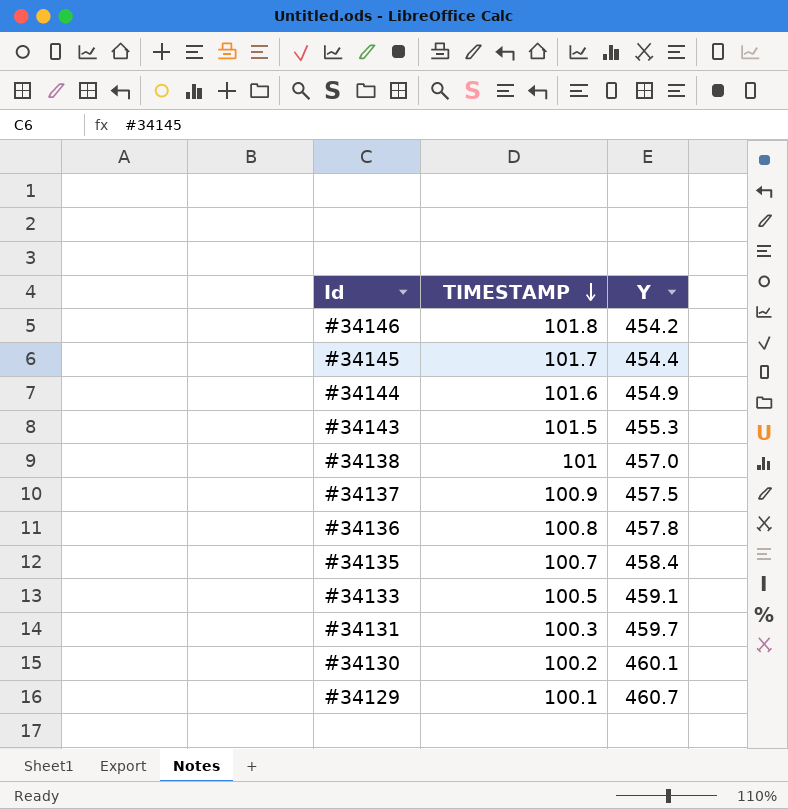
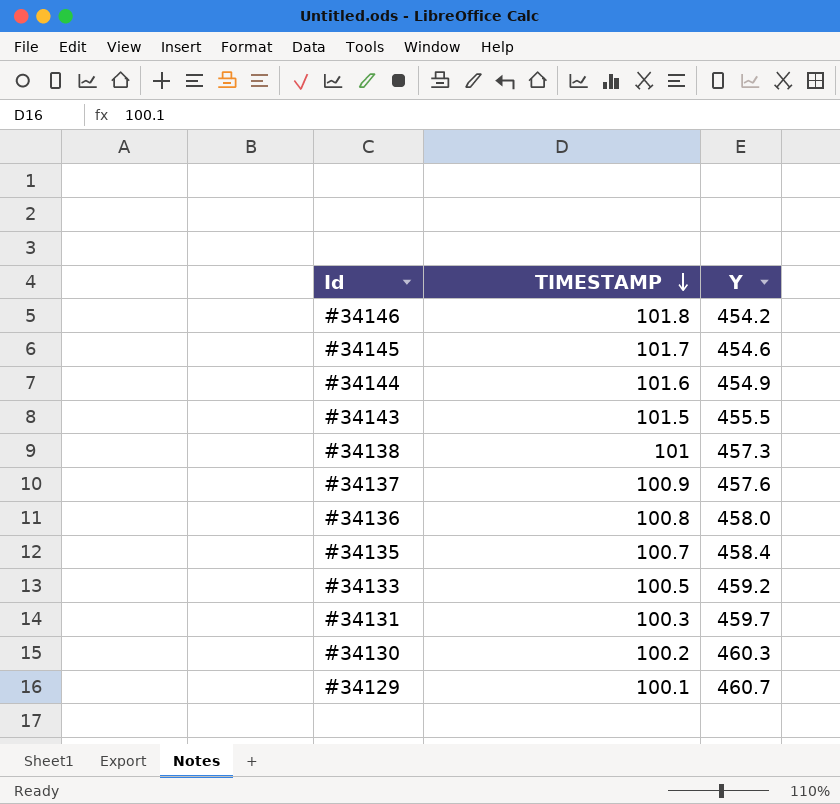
#34145 | Y: 454.4 -> 454.6
#34143 | Y: 455.3 -> 455.5
#34138 | Y: 457.0 -> 457.3
#34137 | Y: 457.5 -> 457.6
#34136 | Y: 457.8 -> 458.0
#34133 | Y: 459.1 -> 459.2
#34130 | Y: 460.1 -> 460.3

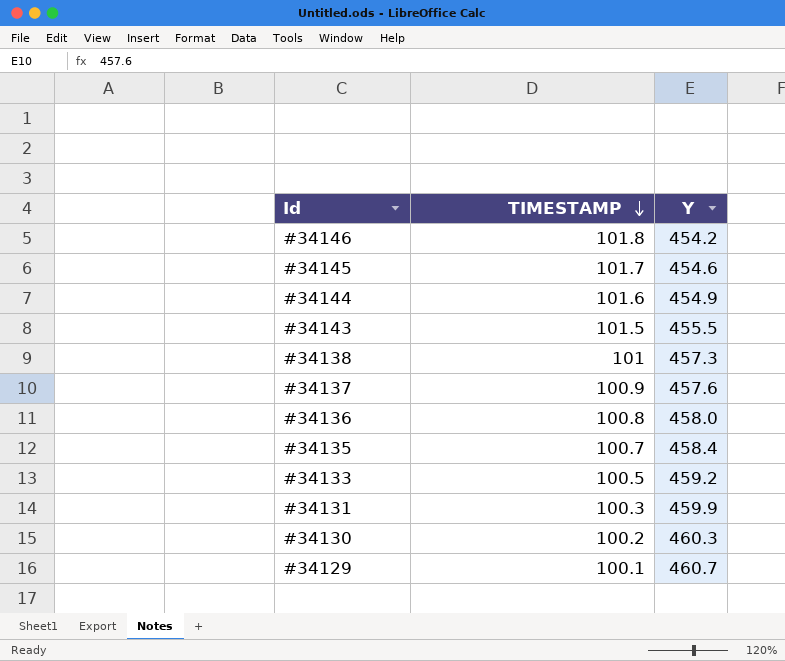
#34131 | Y: 459.7 -> 459.9

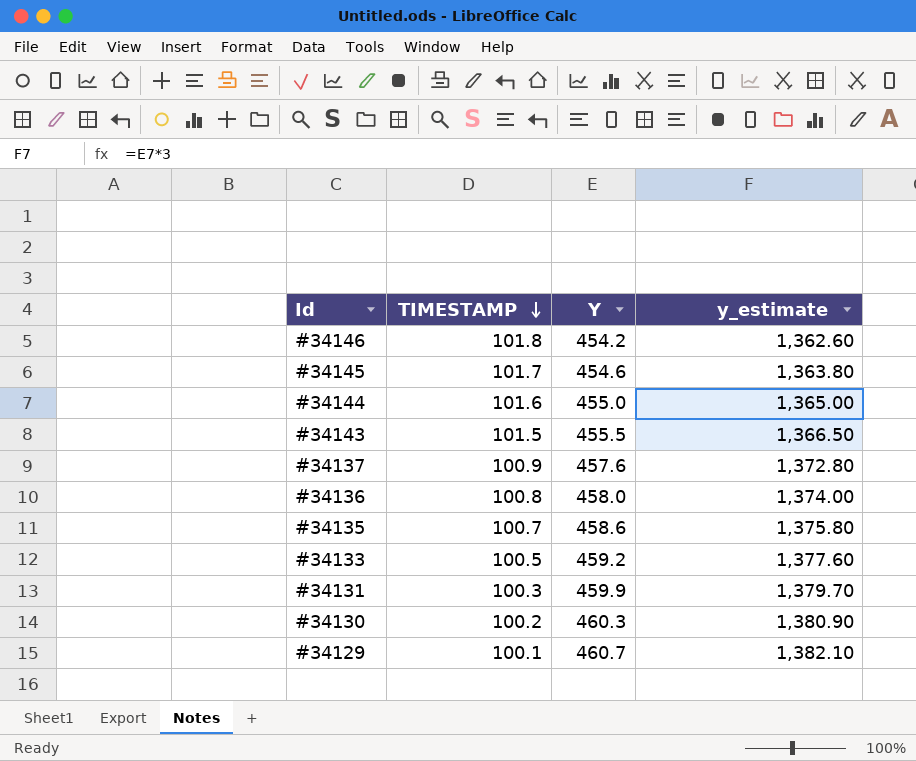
column y_estimate | formula: none -> [Y] * 3
row #34138: 101 | 457.3 -> none
#34144 | Y: 454.9 -> 455.0
#34135 | Y: 458.4 -> 458.6

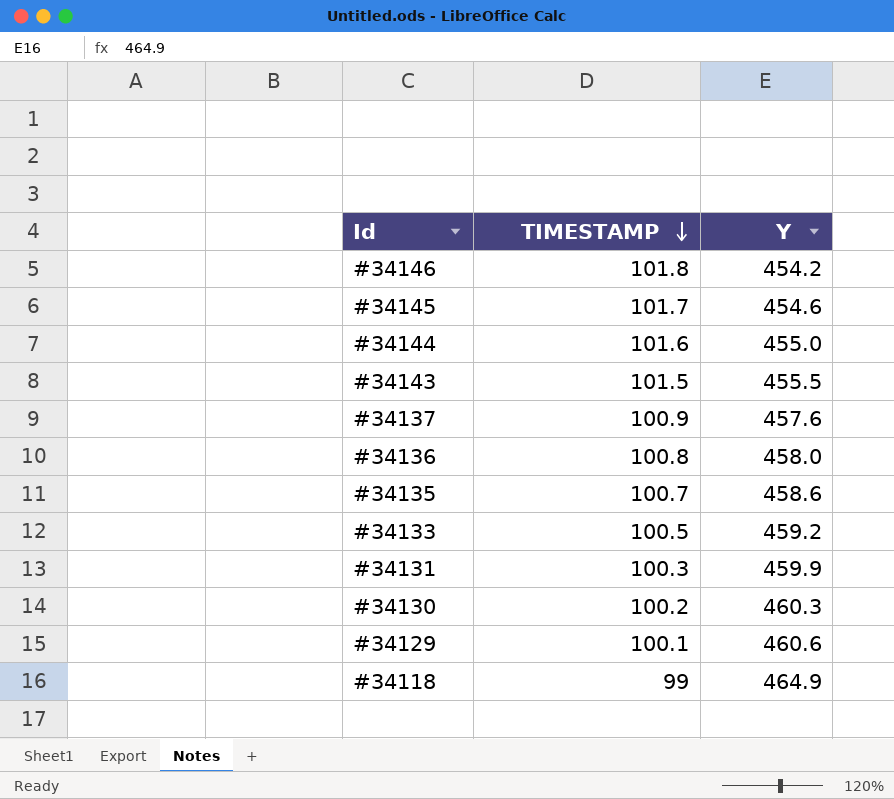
column y_estimate | formula: [Y] * 3 -> none
#34129 | Y: 460.7 -> 460.6
row #34118: none -> 99 | 464.9

